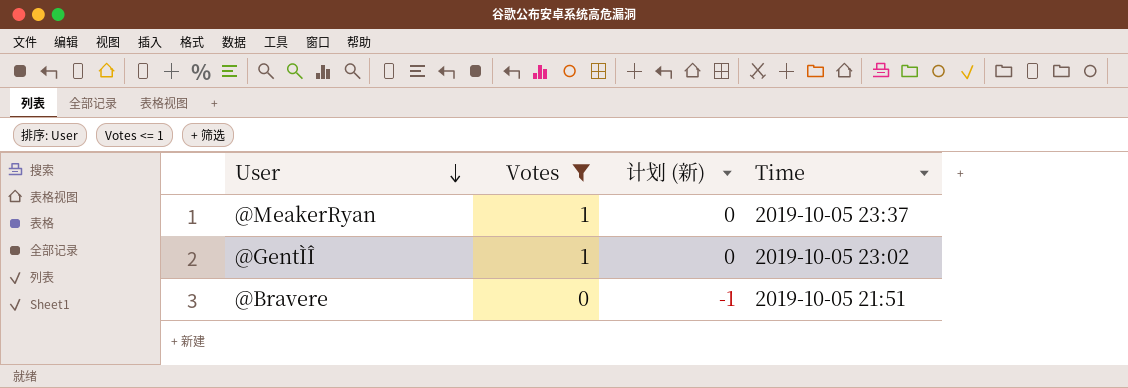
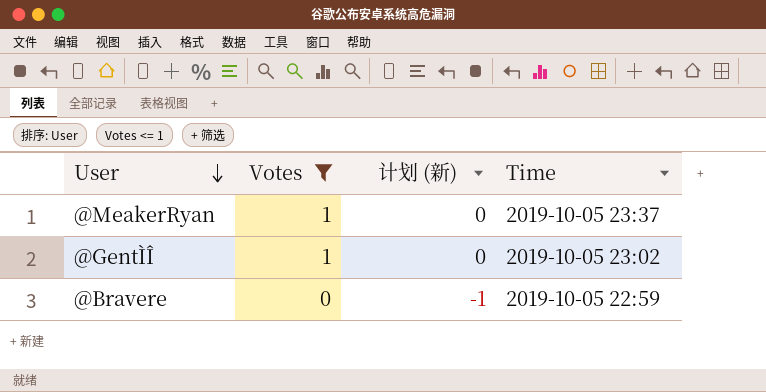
@Bravere | Time: 2019-10-05 21:51 -> 2019-10-05 22:59

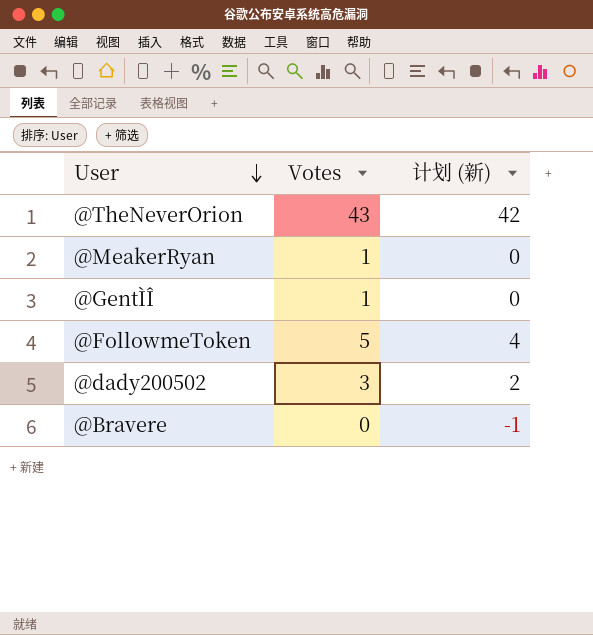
filter: Votes <= 1 -> none
column Time | position: 4 -> none

